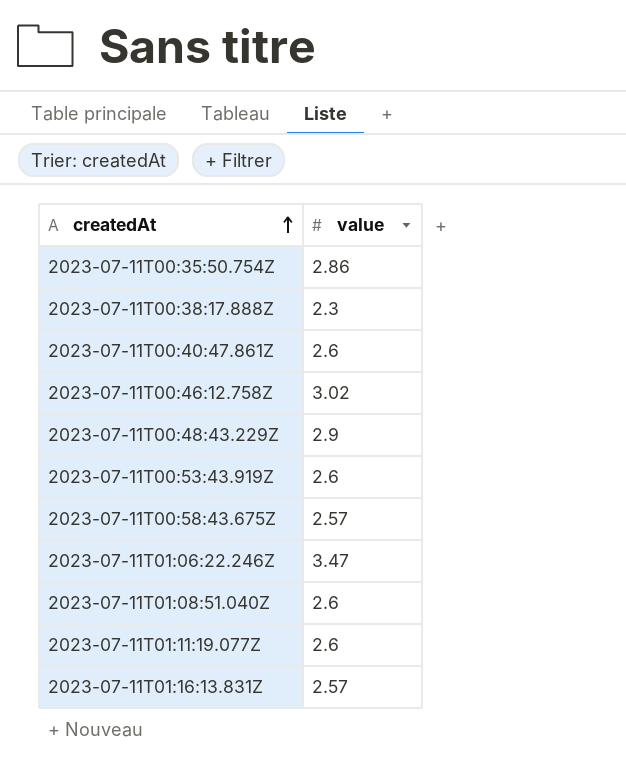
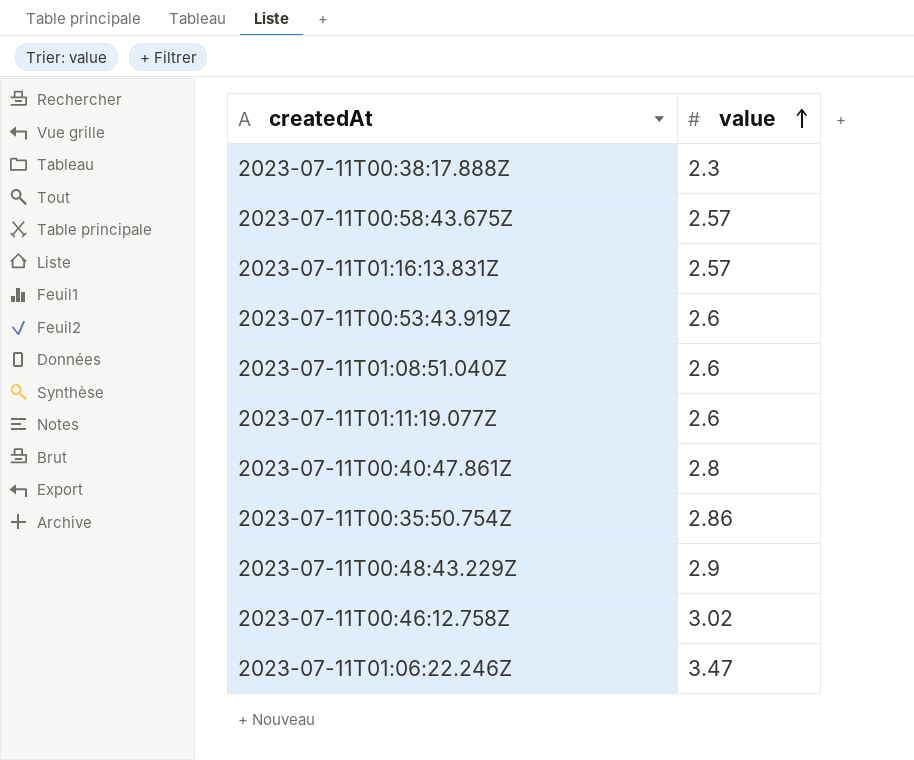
row order: createdAt ascending -> value ascending
2023-07-11T00:40:47.861Z | value: 2.6 -> 2.8

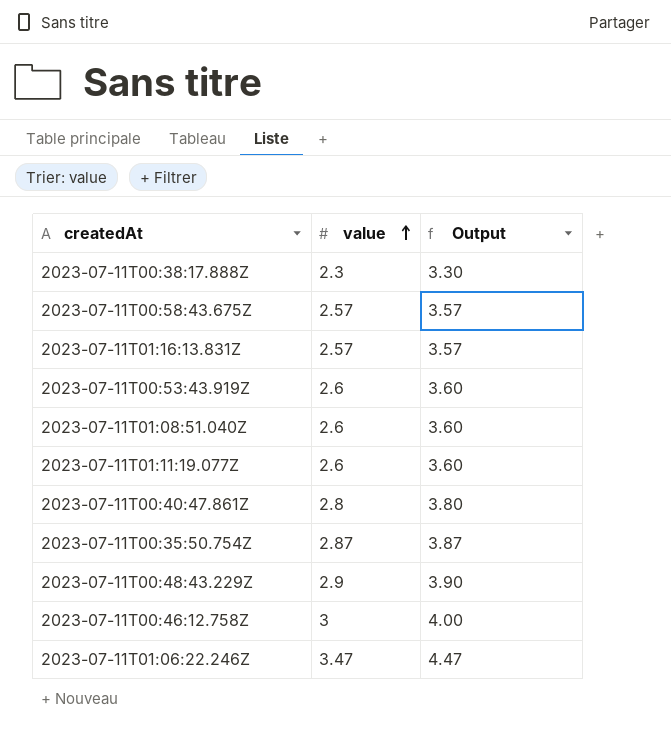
column Output | formula: none -> [value] + 1
2023-07-11T00:35:50.754Z | value: 2.86 -> 2.87
2023-07-11T00:46:12.758Z | value: 3.02 -> 3

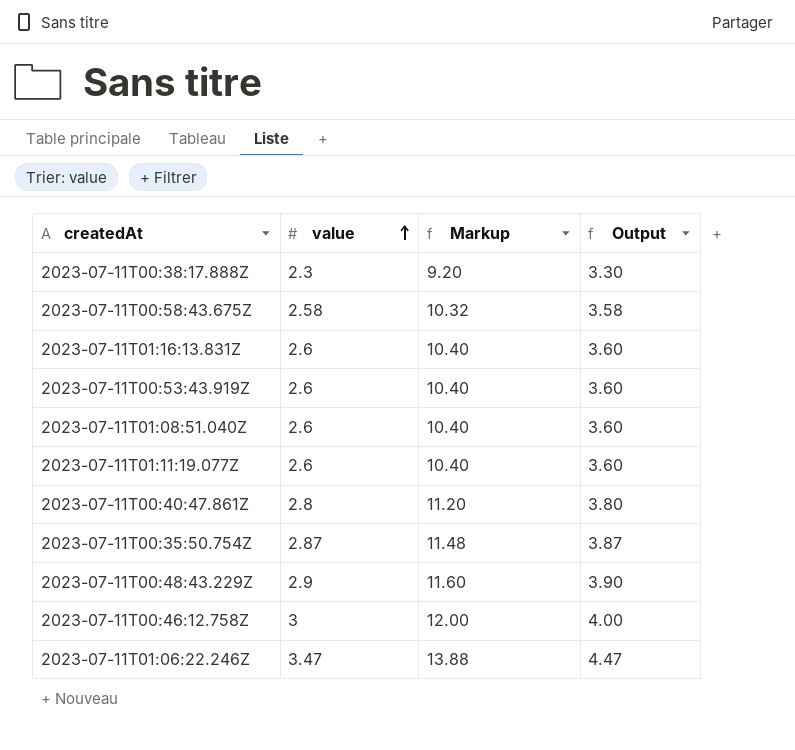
column Markup | formula: none -> [value] * 4
2023-07-11T00:58:43.675Z | value: 2.57 -> 2.58
2023-07-11T00:58:43.675Z | Output: 3.57 -> 3.58
2023-07-11T01:16:13.831Z | value: 2.57 -> 2.6
2023-07-11T01:16:13.831Z | Output: 3.57 -> 3.60

